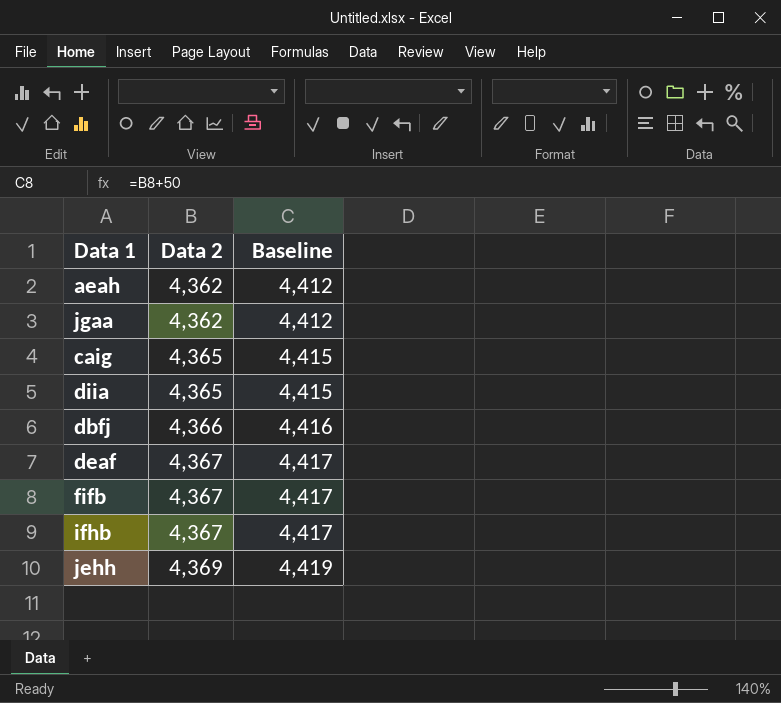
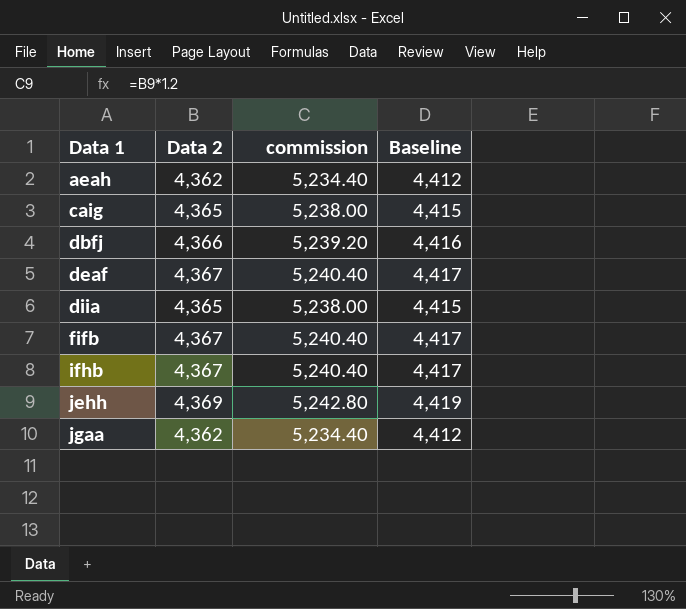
row order: Data 2 ascending -> Data 1 ascending
column commission | formula: none -> [Data 2] * 1.2

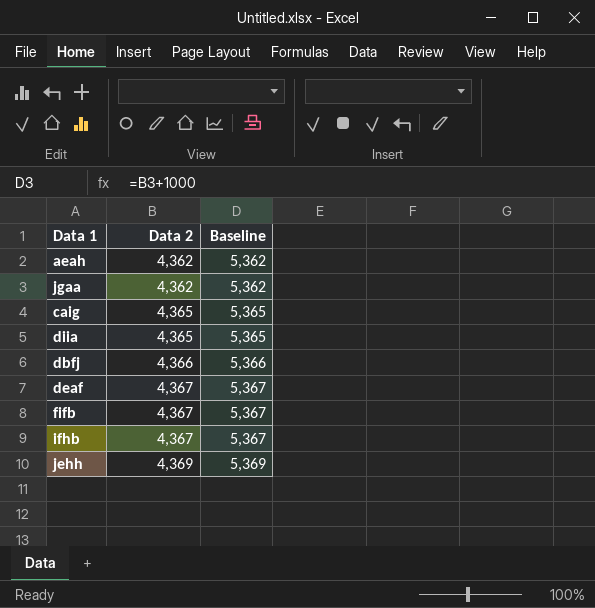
row order: Data 1 ascending -> Data 2 ascending
column commission | formula: [Data 2] * 1.2 -> none
column Baseline | formula: [Data 2] + 50 -> [Data 2] + 1000

